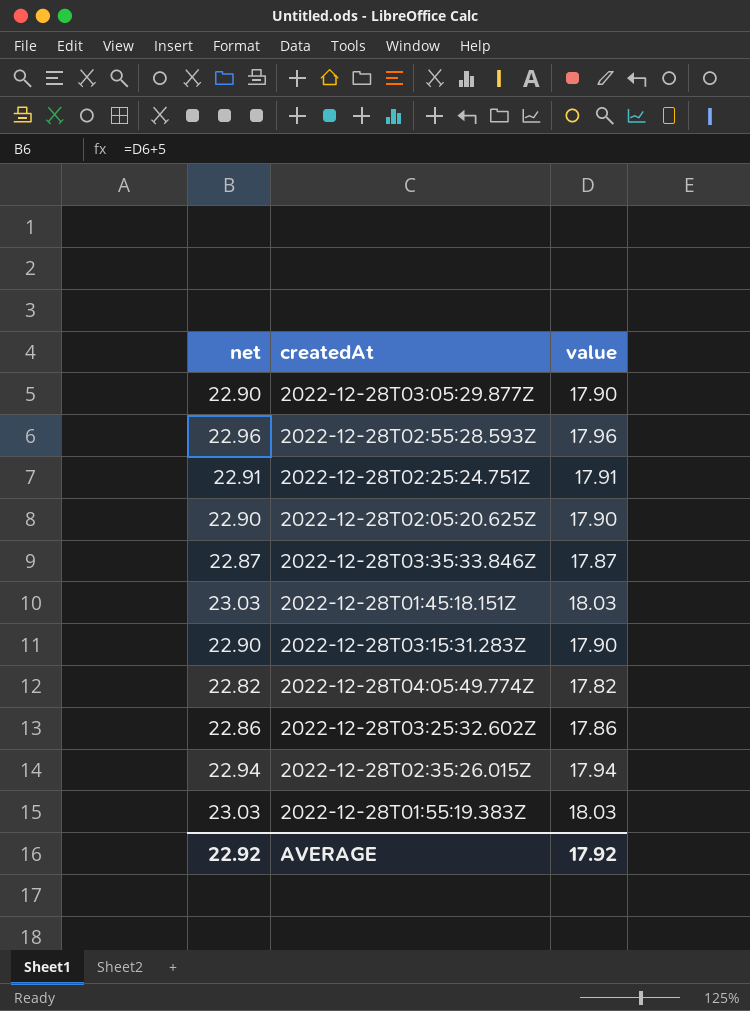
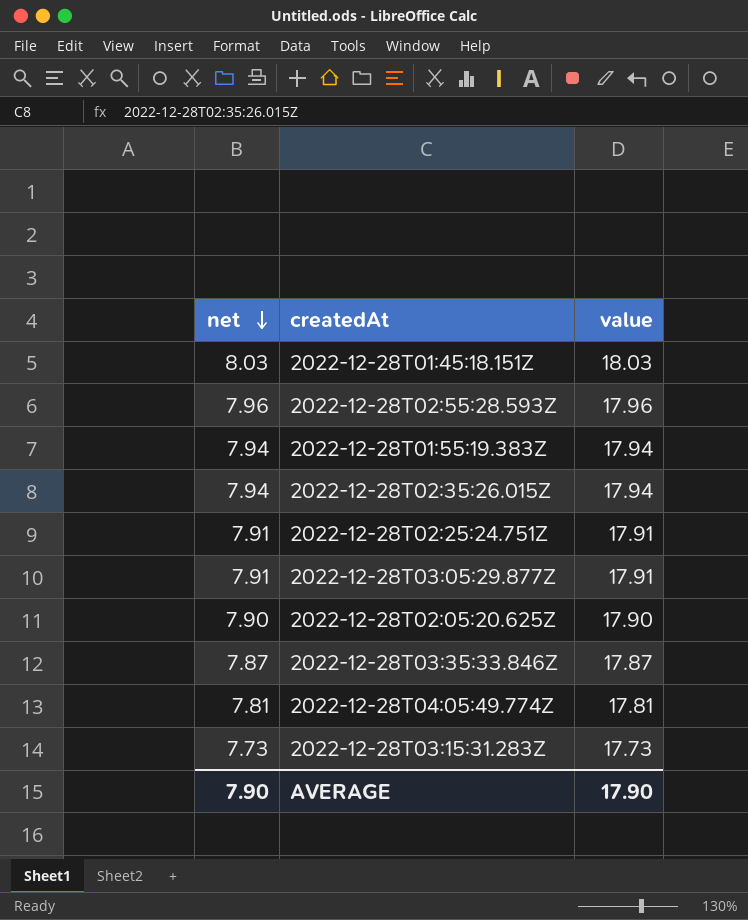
row order: none -> net descending
column net | formula: [value] + 5 -> [value] - 10
row 2022-12-28T03:25:32.602Z: 22.86 | 17.86 -> none
2022-12-28T01:55:19.383Z | value: 18.03 -> 17.94
2022-12-28T03:05:29.877Z | value: 17.90 -> 17.91
2022-12-28T04:05:49.774Z | value: 17.82 -> 17.81
2022-12-28T03:15:31.283Z | value: 17.90 -> 17.73
AVERAGE | net: 22.92 -> 7.90
AVERAGE | value: 17.92 -> 17.90

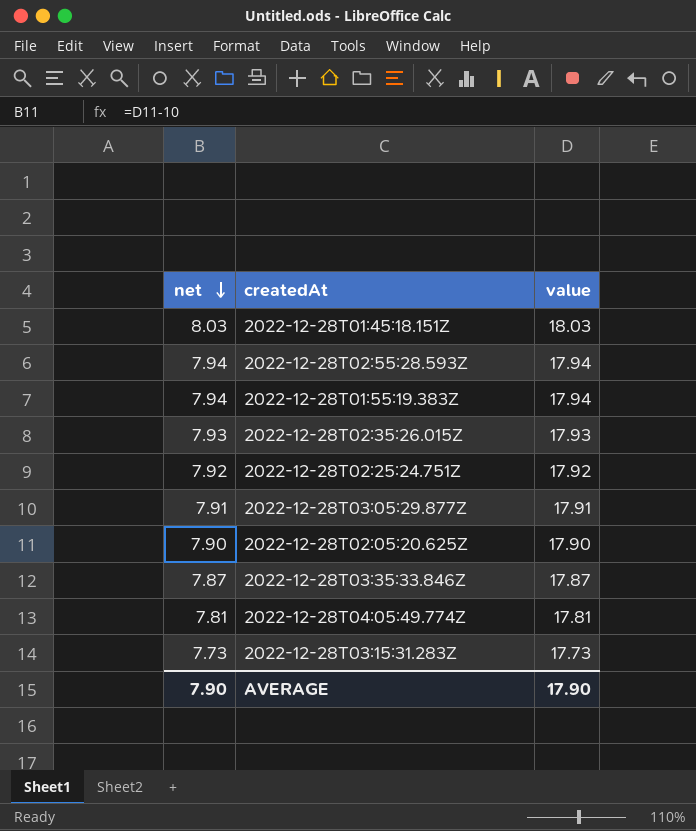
2022-12-28T02:55:28.593Z | net: 7.96 -> 7.94
2022-12-28T02:55:28.593Z | value: 17.96 -> 17.94
2022-12-28T02:35:26.015Z | net: 7.94 -> 7.93
2022-12-28T02:35:26.015Z | value: 17.94 -> 17.93
2022-12-28T02:25:24.751Z | net: 7.91 -> 7.92
2022-12-28T02:25:24.751Z | value: 17.91 -> 17.92

